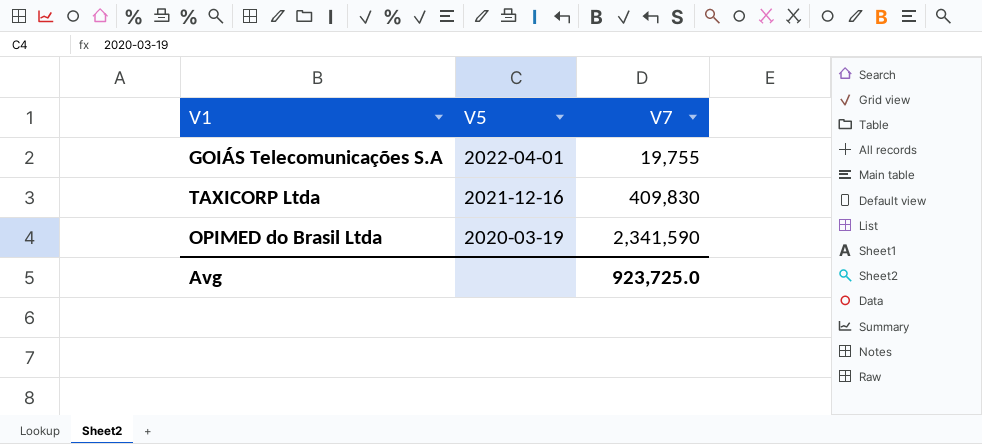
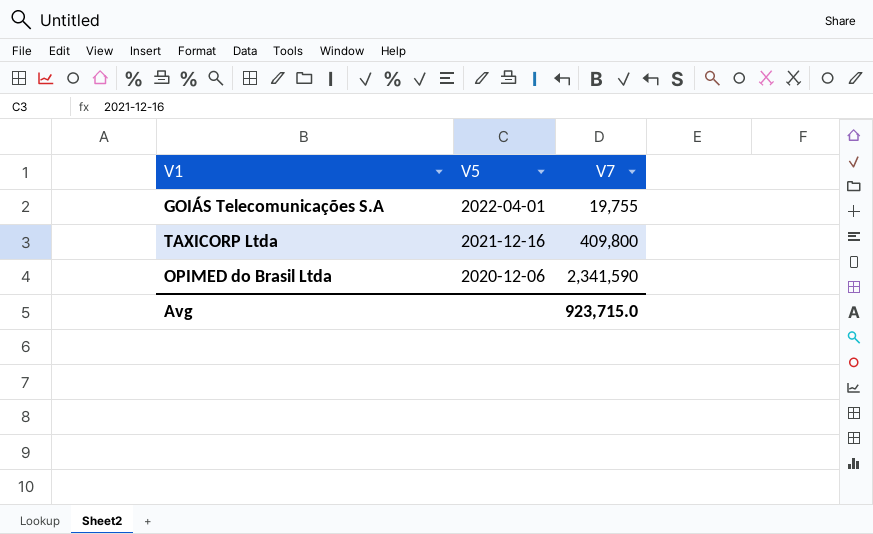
TAXICORP Ltda | V7: 409,830 -> 409,800
OPIMED do Brasil Ltda | V5: 2020-03-19 -> 2020-12-06
Avg | V7: 923,725.0 -> 923,715.0

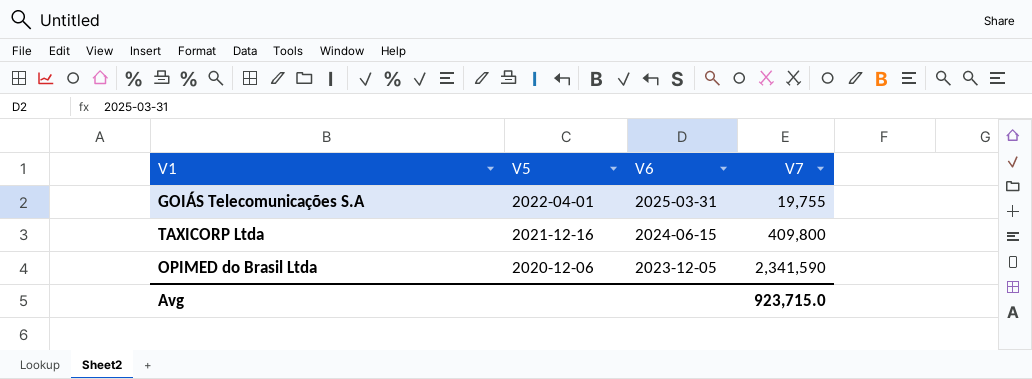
column V6 | position: none -> 3

